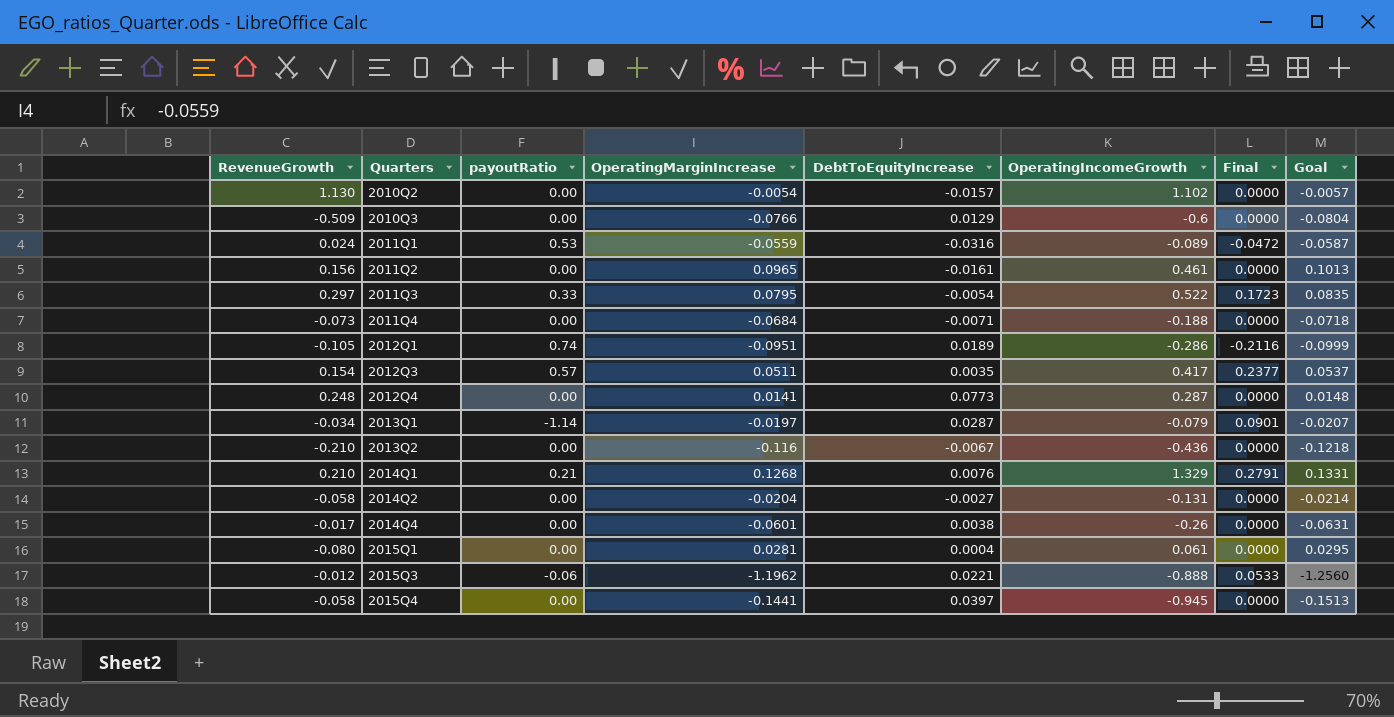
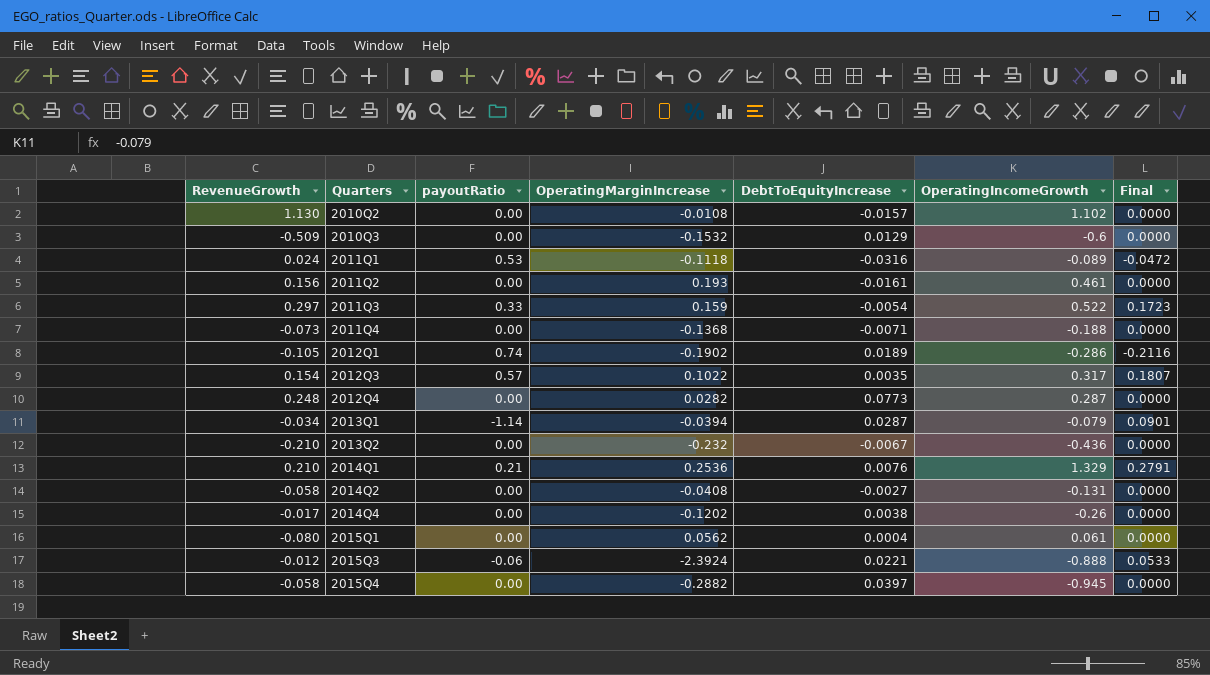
column Goal | formula: [OperatingMarginIncrease] * 1.05 -> none
2010Q2 | OperatingMarginIncrease: -0.0054 -> -0.0108
2010Q3 | OperatingMarginIncrease: -0.0766 -> -0.1532
2011Q1 | OperatingMarginIncrease: -0.0559 -> -0.1118
2011Q2 | OperatingMarginIncrease: 0.0965 -> 0.193
2011Q3 | OperatingMarginIncrease: 0.0795 -> 0.159
2011Q4 | OperatingMarginIncrease: -0.0684 -> -0.1368
2012Q1 | OperatingMarginIncrease: -0.0951 -> -0.1902
2012Q3 | OperatingMarginIncrease: 0.0511 -> 0.1022
2012Q3 | OperatingIncomeGrowth: 0.417 -> 0.317
2012Q3 | Final: 0.2377 -> 0.1807
2012Q4 | OperatingMarginIncrease: 0.0141 -> 0.0282
2013Q1 | OperatingMarginIncrease: -0.0197 -> -0.0394
2013Q2 | OperatingMarginIncrease: -0.116 -> -0.232
2014Q1 | OperatingMarginIncrease: 0.1268 -> 0.2536
2014Q2 | OperatingMarginIncrease: -0.0204 -> -0.0408
2014Q4 | OperatingMarginIncrease: -0.0601 -> -0.1202
2015Q1 | OperatingMarginIncrease: 0.0281 -> 0.0562
2015Q3 | OperatingMarginIncrease: -1.1962 -> -2.3924
2015Q4 | OperatingMarginIncrease: -0.1441 -> -0.2882

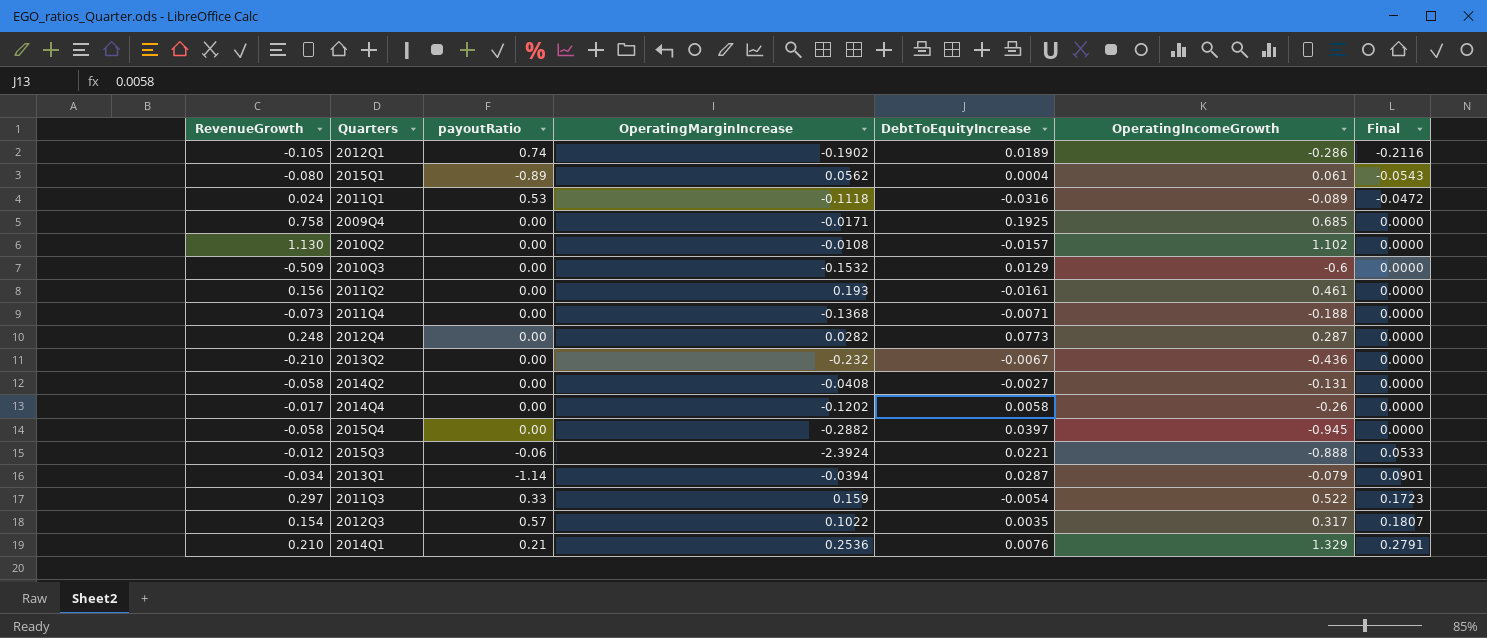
row order: Quarters ascending -> Final ascending
2015Q1 | payoutRatio: 0.00 -> -0.89
2015Q1 | Final: 0.0000 -> -0.0543
row 2009Q4: none -> 0.758 | 0.00 | -0.0171 | 0.1925 | 0.685 | 0.0000
2014Q4 | DebtToEquityIncrease: 0.0038 -> 0.0058

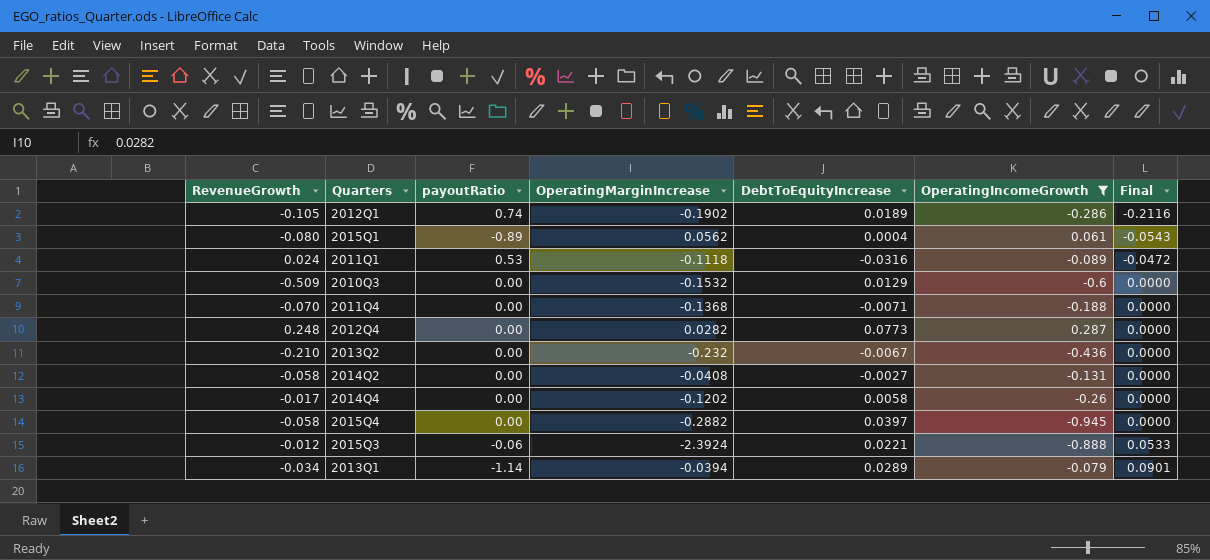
filter: none -> OperatingIncomeGrowth <= 0.287
2011Q4 | RevenueGrowth: -0.073 -> -0.070
2013Q1 | DebtToEquityIncrease: 0.0287 -> 0.0289

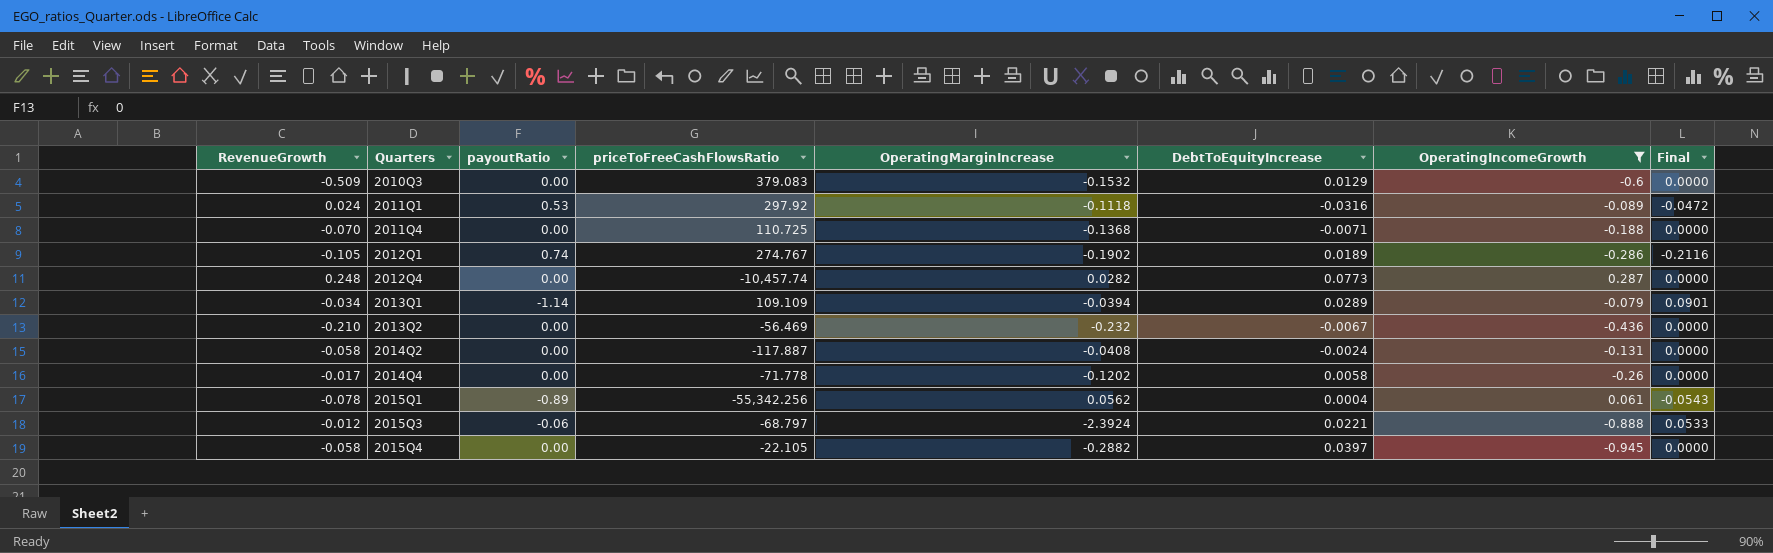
row order: Final ascending -> Quarters ascending
column priceToFreeCashFlowsRatio | position: none -> 4
2014Q2 | DebtToEquityIncrease: -0.0027 -> -0.0024
2015Q1 | RevenueGrowth: -0.080 -> -0.078

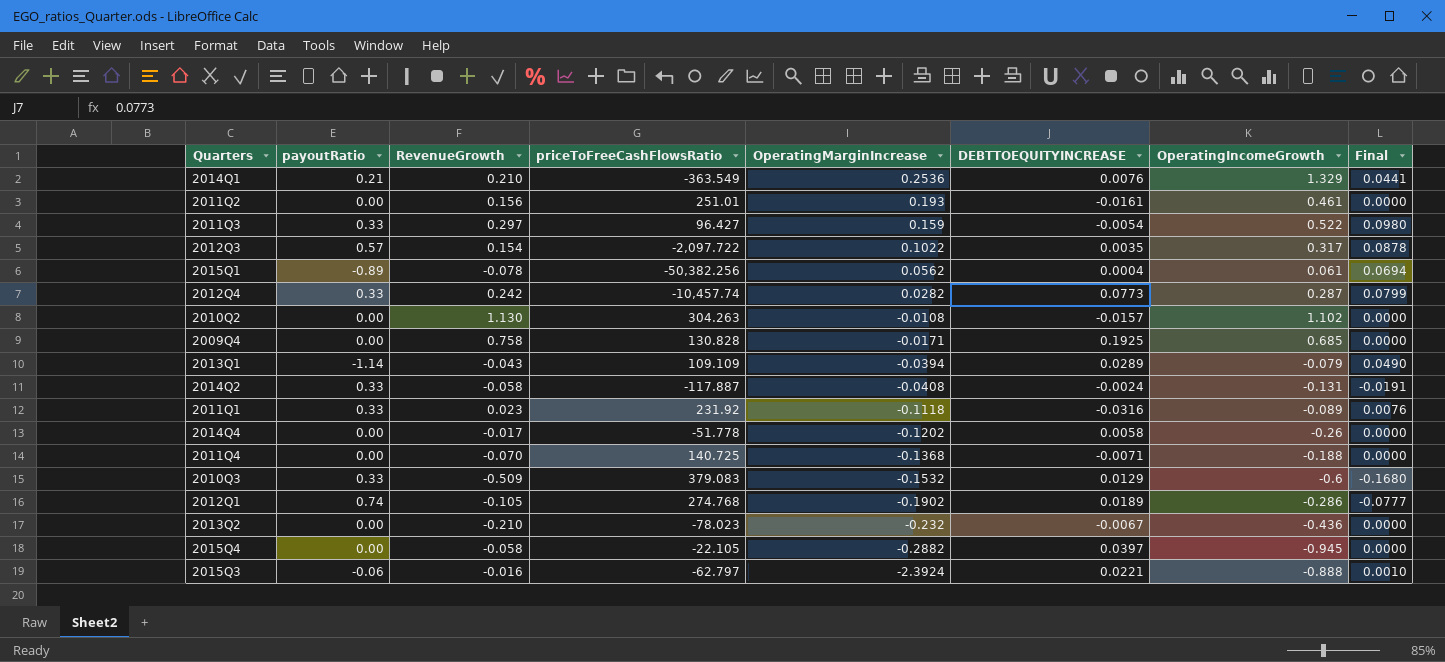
filter: OperatingIncomeGrowth <= 0.287 -> none
row order: Quarters ascending -> OperatingMarginIncrease descending
column RevenueGrowth | position: 1 -> 3
column name: DebtToEquityIncrease -> DEBTTOEQUITYINCREASE
column Final | formula: [payoutRatio] * [OperatingIncomeGrowth] -> [payoutRatio] * [RevenueGrowth]
2015Q1 | priceToFreeCashFlowsRatio: -55,342.256 -> -50,382.256
2012Q4 | payoutRatio: 0.00 -> 0.33
2012Q4 | RevenueGrowth: 0.248 -> 0.242
2013Q1 | RevenueGrowth: -0.034 -> -0.043
2014Q2 | payoutRatio: 0.00 -> 0.33
2011Q1 | payoutRatio: 0.53 -> 0.33
2011Q1 | RevenueGrowth: 0.024 -> 0.023
2011Q1 | priceToFreeCashFlowsRatio: 297.92 -> 231.92
2014Q4 | priceToFreeCashFlowsRatio: -71.778 -> -51.778
2011Q4 | priceToFreeCashFlowsRatio: 110.725 -> 140.725
2010Q3 | payoutRatio: 0.00 -> 0.33
2012Q1 | priceToFreeCashFlowsRatio: 274.767 -> 274.768
2013Q2 | priceToFreeCashFlowsRatio: -56.469 -> -78.023
2015Q3 | RevenueGrowth: -0.012 -> -0.016
2015Q3 | priceToFreeCashFlowsRatio: -68.797 -> -62.797

